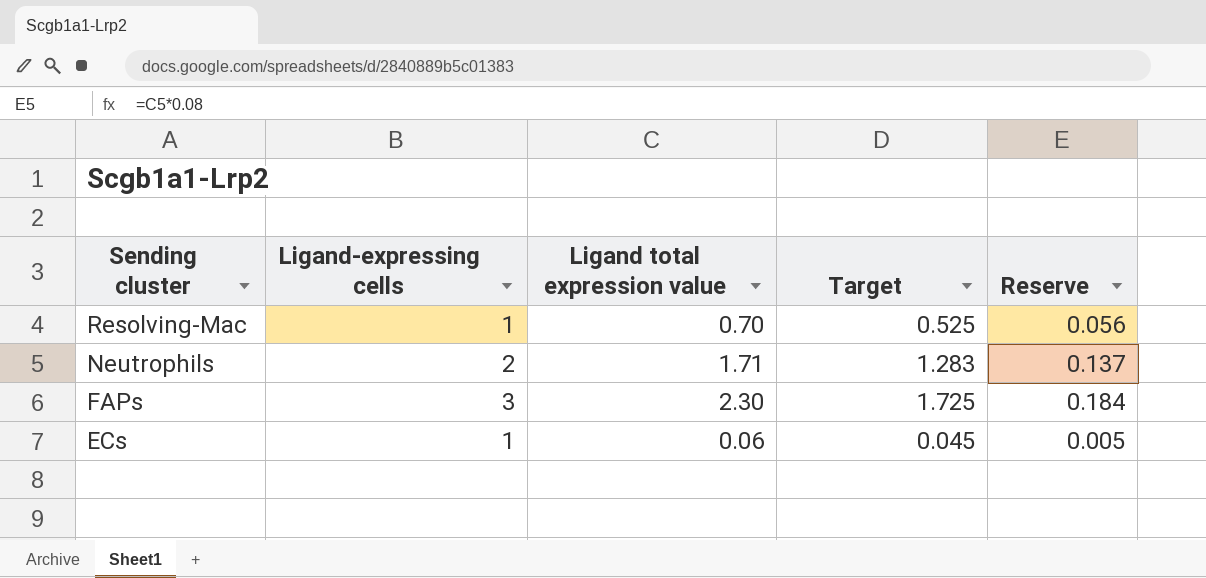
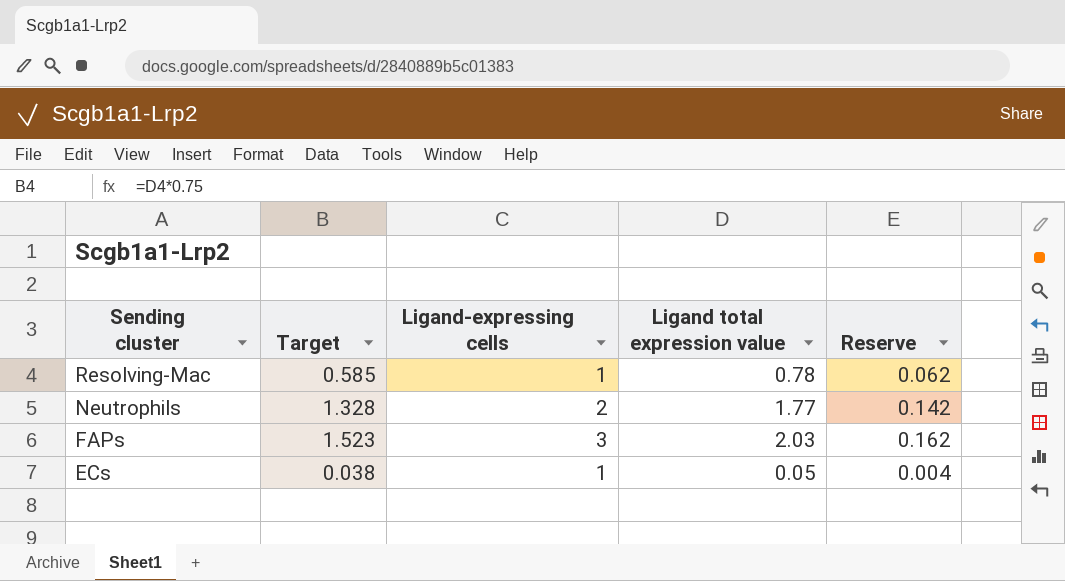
column Target | position: 4 -> 2
Resolving-Mac | Target: 0.525 -> 0.585
Resolving-Mac | Ligand total expression value: 0.70 -> 0.78
Resolving-Mac | Reserve: 0.056 -> 0.062
Neutrophils | Target: 1.283 -> 1.328
Neutrophils | Ligand total expression value: 1.71 -> 1.77
Neutrophils | Reserve: 0.137 -> 0.142
FAPs | Target: 1.725 -> 1.523
FAPs | Ligand total expression value: 2.30 -> 2.03
FAPs | Reserve: 0.184 -> 0.162
ECs | Target: 0.045 -> 0.038
ECs | Ligand total expression value: 0.06 -> 0.05
ECs | Reserve: 0.005 -> 0.004

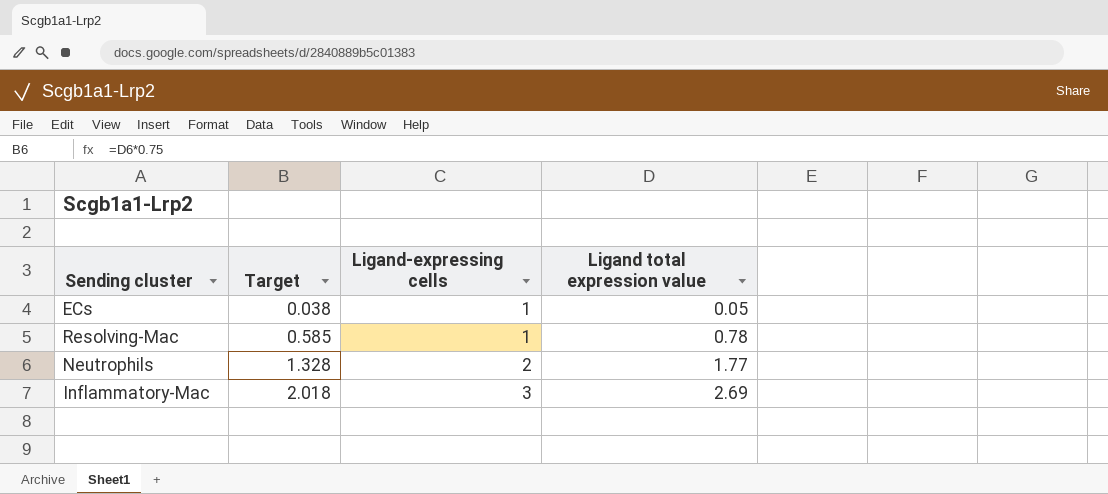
row order: Sending cluster descending -> Target ascending
column Reserve | formula: [Ligand total expression value] * 0.08 -> none
row FAPs: 1.523 | 3 | 2.03 | 0.162 -> none
row Inflammatory-Mac: none -> 2.018 | 3 | 2.69

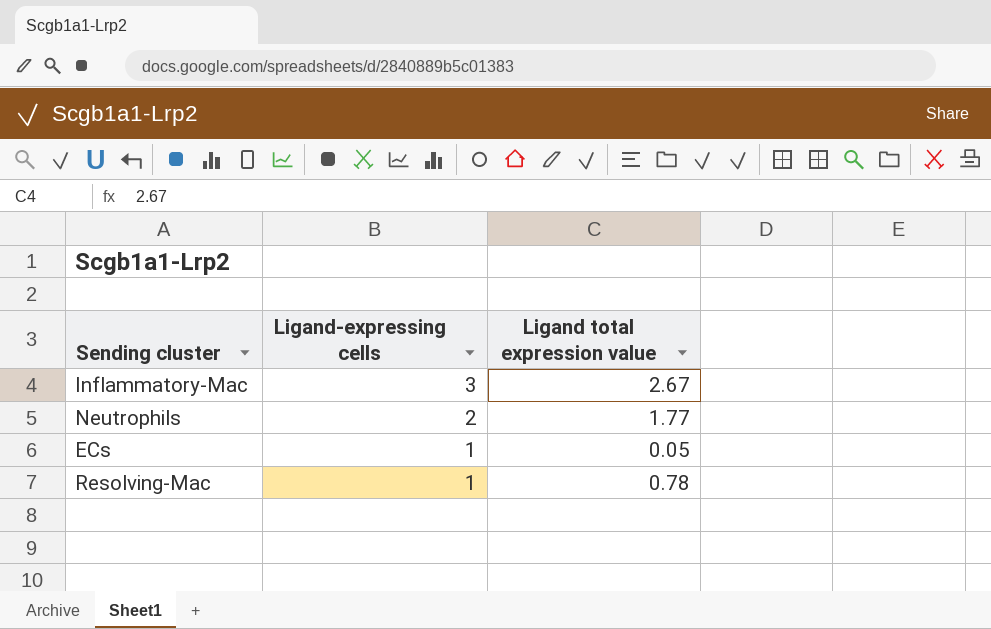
row order: Target ascending -> Ligand-expressing cells descending
column Target | formula: [Ligand total expression value] * 0.75 -> none
Inflammatory-Mac | Ligand total expression value: 2.69 -> 2.67

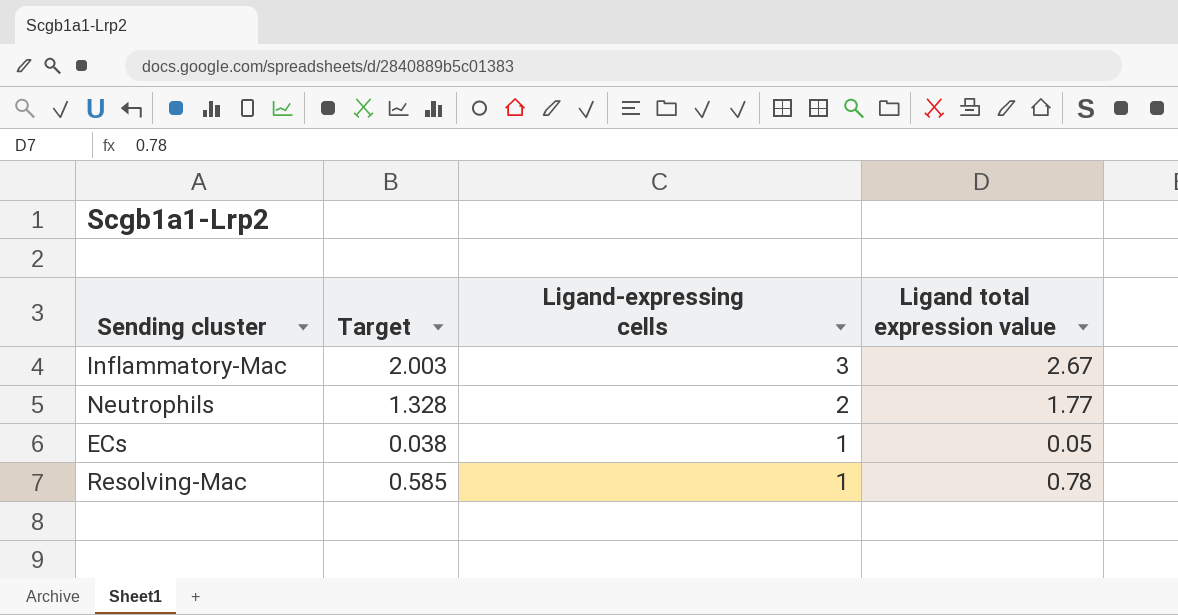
column Target | formula: none -> [Ligand total expression value] * 0.75

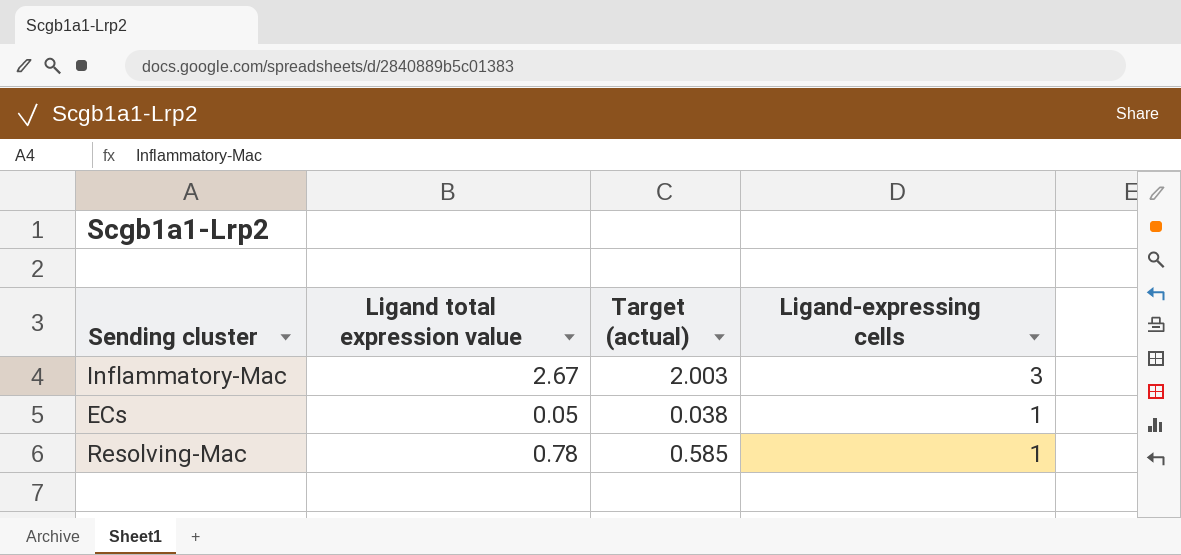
column Ligand total expression value | position: 4 -> 2
column name: Target -> Target (actual)
row Neutrophils: 1.328 | 2 | 1.77 -> none

